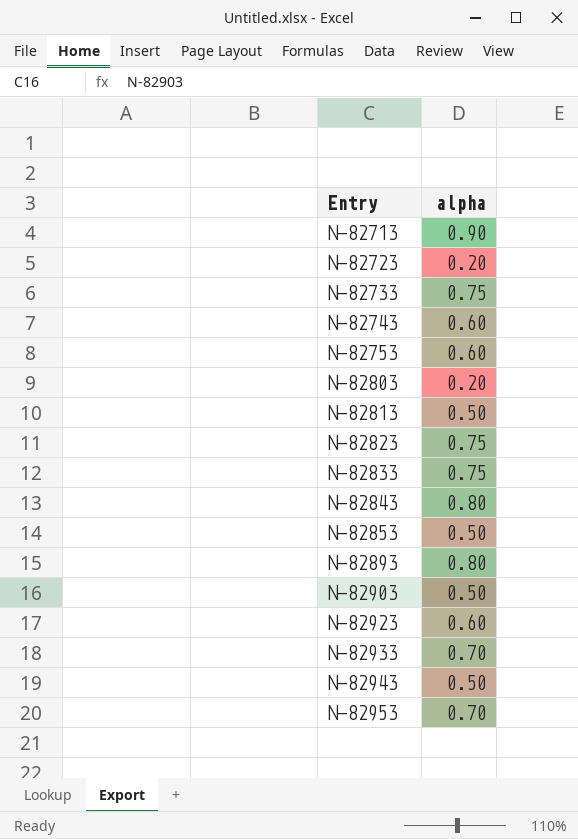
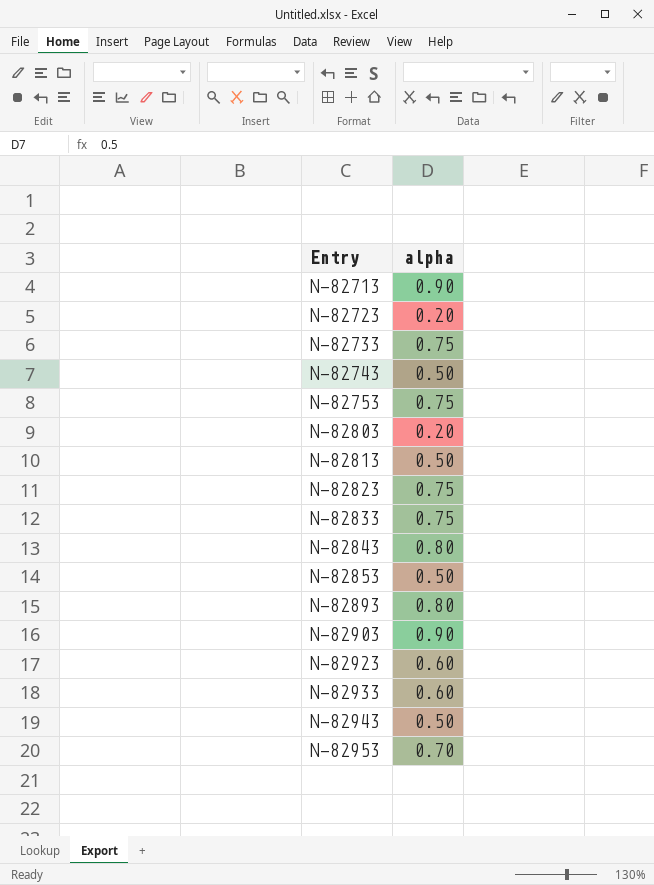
N-82743 | alpha: 0.60 -> 0.50
N-82753 | alpha: 0.60 -> 0.75
N-82903 | alpha: 0.50 -> 0.90
N-82933 | alpha: 0.70 -> 0.60

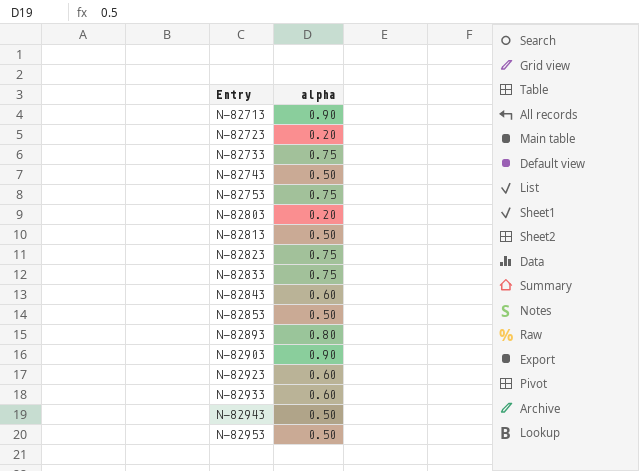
N-82843 | alpha: 0.80 -> 0.60
N-82953 | alpha: 0.70 -> 0.50

